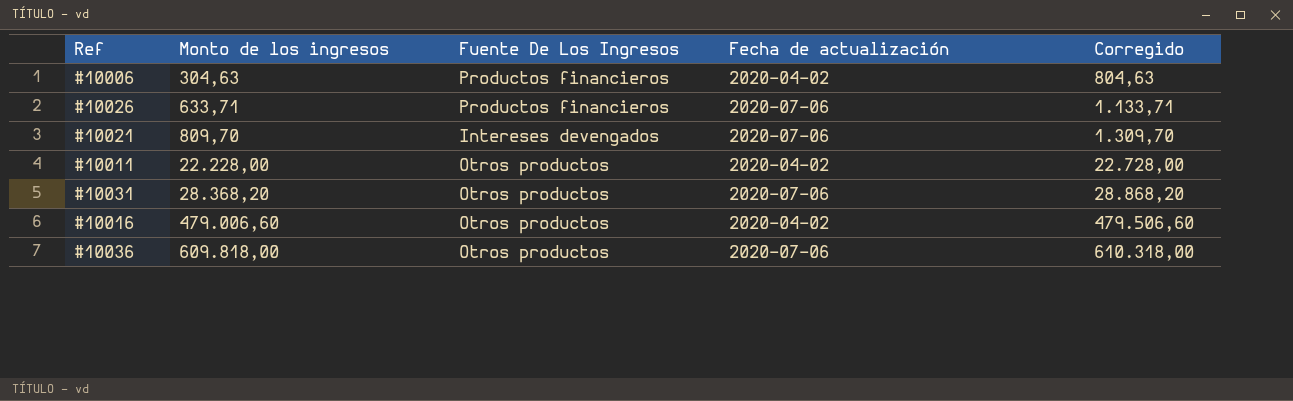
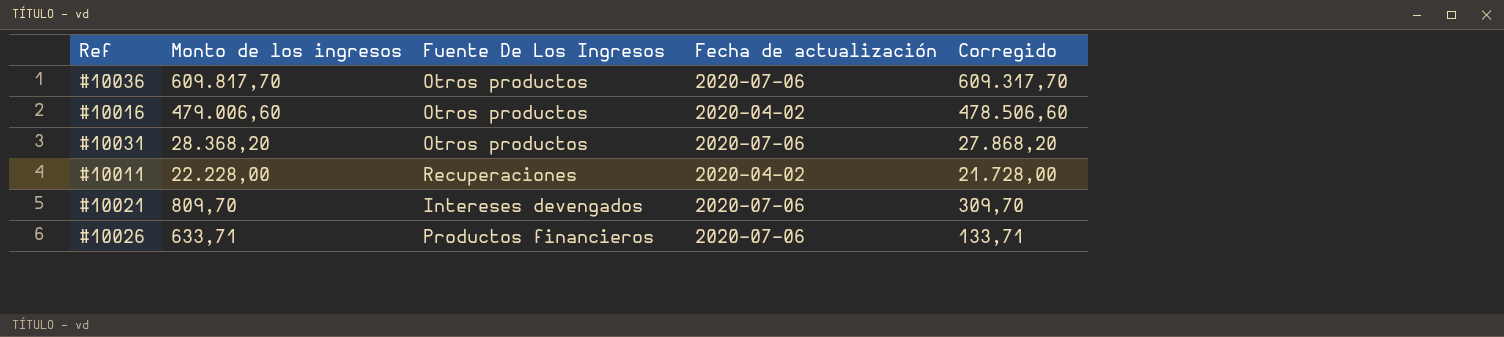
row order: Monto de los ingresos ascending -> Monto de los ingresos descending
column Corregido | formula: [Monto de los ingresos] + 500 -> [Monto de los ingresos] - 500
row #10006: 304,63 | Productos financieros | 2020-04-02 | 804,63 -> none
#10036 | Monto de los ingresos: 609.818,00 -> 609.817,70
#10011 | Fuente De Los Ingresos: Otros productos -> Recuperaciones

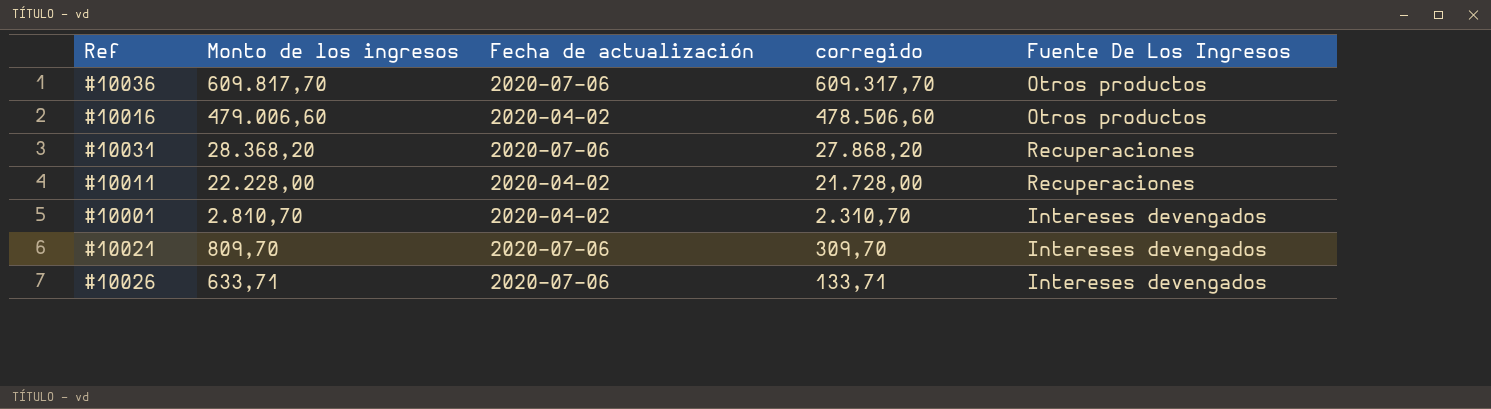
column name: Corregido -> corregido
column Fuente De Los Ingresos | position: 3 -> 5
#10031 | Fuente De Los Ingresos: Otros productos -> Recuperaciones
row #10001: none -> 2.810,70 | 2020-04-02 | 2.310,70 | Intereses devengados
#10026 | Fuente De Los Ingresos: Productos financieros -> Intereses devengados

